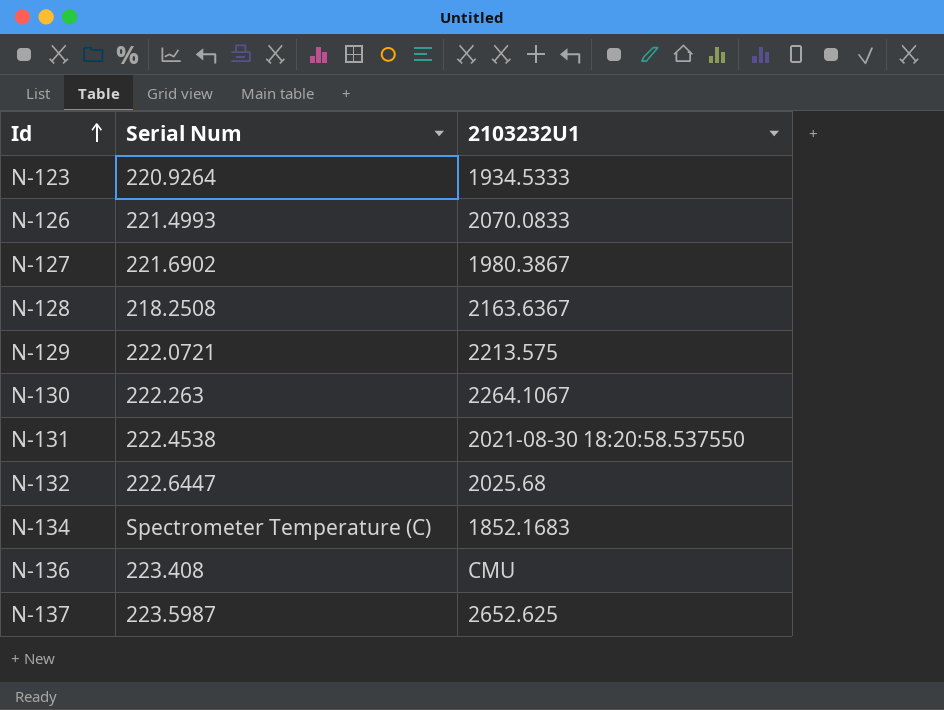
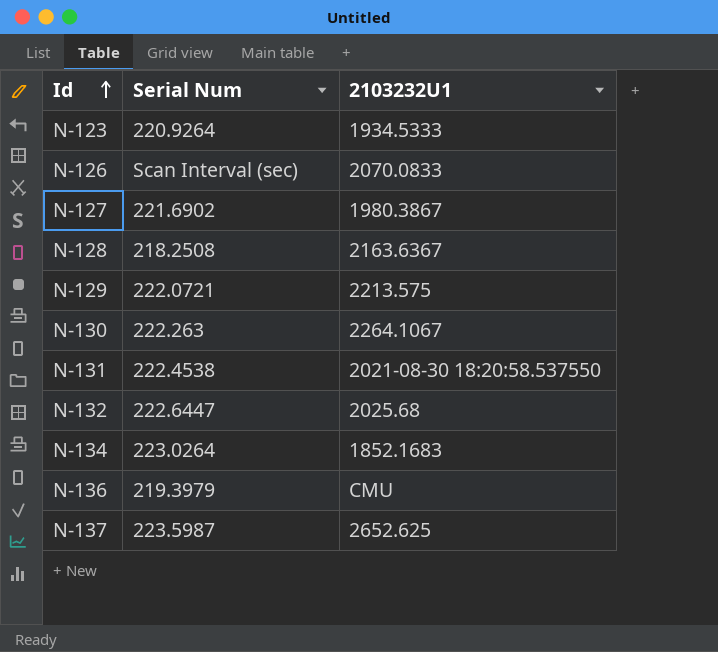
N-126 | Serial Num: 221.4993 -> Scan Interval (sec)
N-134 | Serial Num: Spectrometer Temperature (C) -> 223.0264
N-136 | Serial Num: 223.408 -> 219.3979

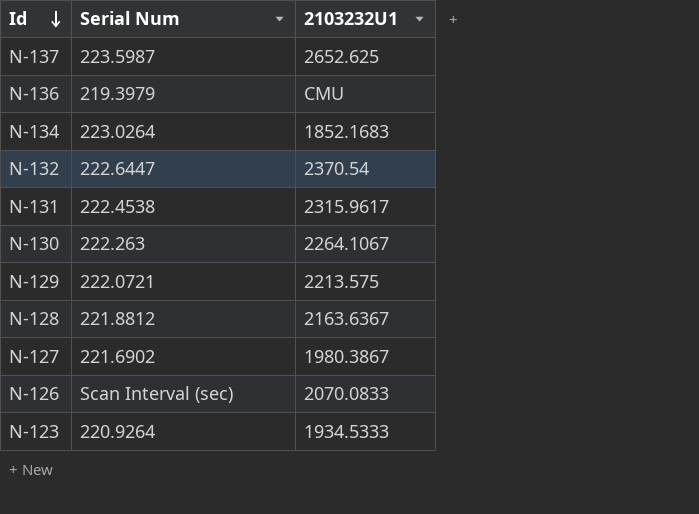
row order: Id ascending -> Id descending
N-132 | 2103232U1: 2025.68 -> 2370.54
N-131 | 2103232U1: 2021-08-30 18:20:58.537550 -> 2315.9617
N-128 | Serial Num: 218.2508 -> 221.8812

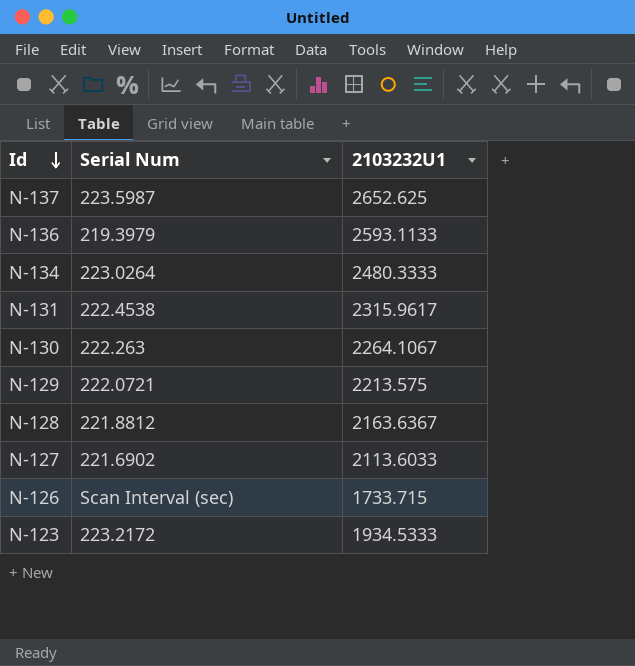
row N-132: 222.6447 | 2370.54 -> none
N-136 | 2103232U1: CMU -> 2593.1133
N-134 | 2103232U1: 1852.1683 -> 2480.3333
N-127 | 2103232U1: 1980.3867 -> 2113.6033
N-126 | 2103232U1: 2070.0833 -> 1733.715
N-123 | Serial Num: 220.9264 -> 223.2172

